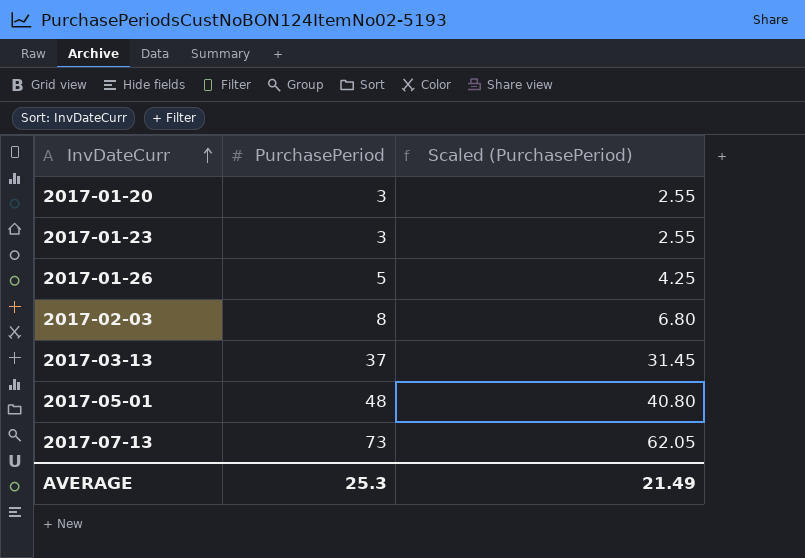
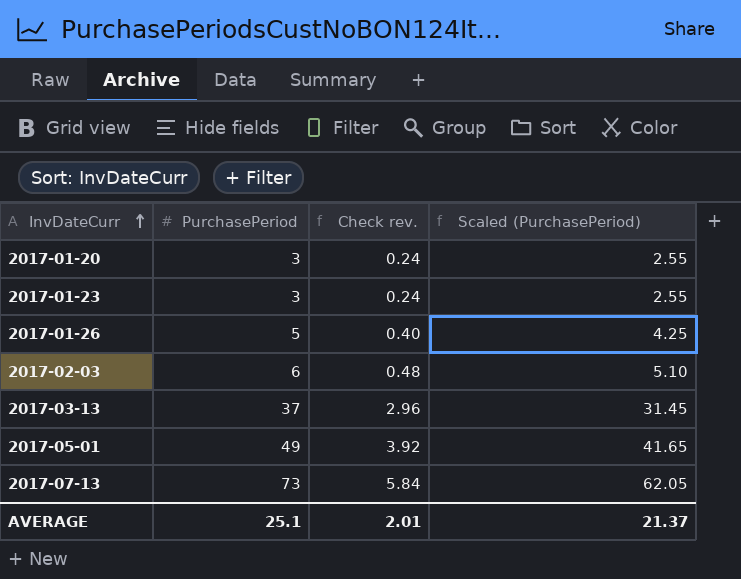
column Check rev. | formula: none -> [PurchasePeriod] * 0.08
2017-02-03 | PurchasePeriod: 8 -> 6
2017-02-03 | Scaled (PurchasePeriod): 6.80 -> 5.10
2017-05-01 | PurchasePeriod: 48 -> 49
2017-05-01 | Scaled (PurchasePeriod): 40.80 -> 41.65
AVERAGE | PurchasePeriod: 25.3 -> 25.1
AVERAGE | Scaled (PurchasePeriod): 21.49 -> 21.37

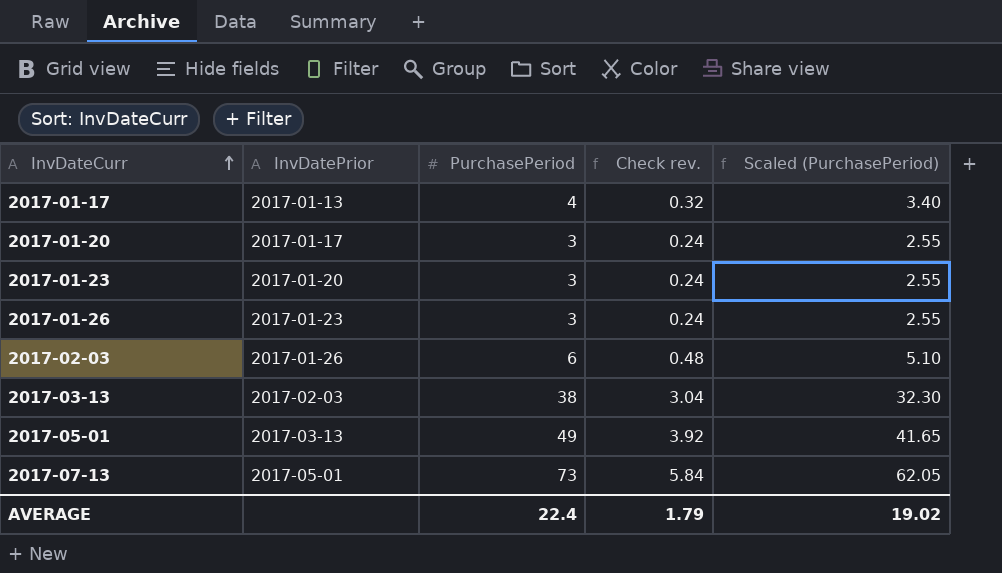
column InvDatePrior | position: none -> 2
row 2017-01-17: none -> 2017-01-13 | 4 | 0.32 | 3.40
2017-01-26 | PurchasePeriod: 5 -> 3
2017-01-26 | Check rev.: 0.40 -> 0.24
2017-01-26 | Scaled (PurchasePeriod): 4.25 -> 2.55
2017-03-13 | PurchasePeriod: 37 -> 38
2017-03-13 | Check rev.: 2.96 -> 3.04
2017-03-13 | Scaled (PurchasePeriod): 31.45 -> 32.30
AVERAGE | PurchasePeriod: 25.1 -> 22.4
AVERAGE | Check rev.: 2.01 -> 1.79
AVERAGE | Scaled (PurchasePeriod): 21.37 -> 19.02

